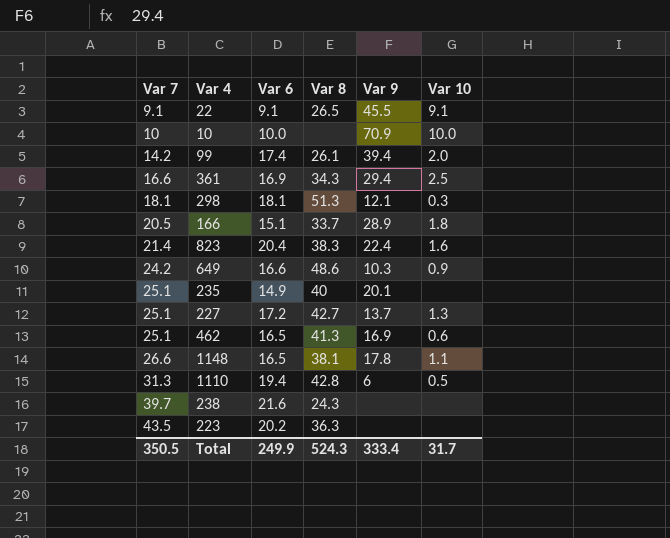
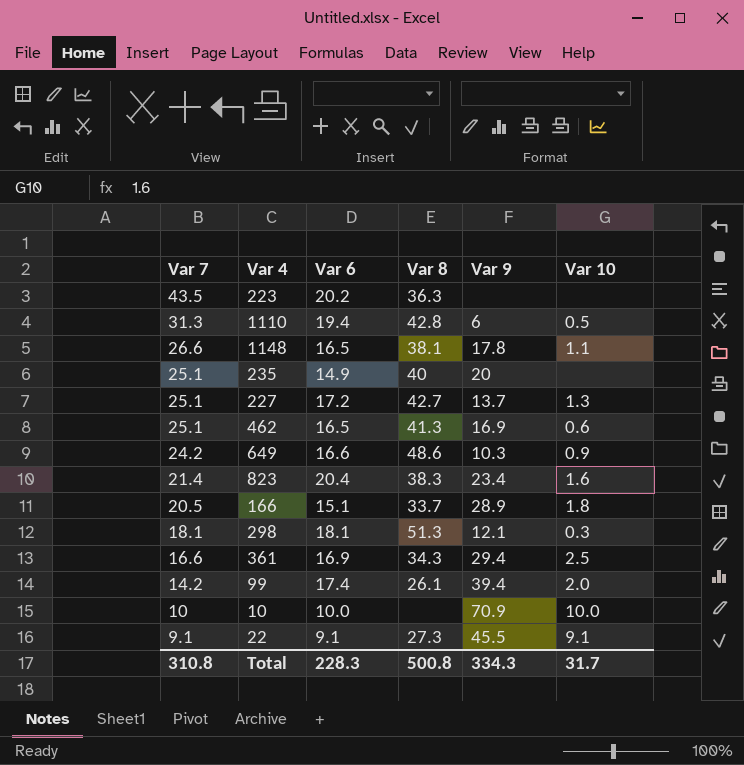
row order: Var 7 ascending -> Var 7 descending
row 238: 39.7 | 21.6 | 24.3 | none | none -> none
235 | Var 9: 20.1 -> 20
823 | Var 9: 22.4 -> 23.4
22 | Var 8: 26.5 -> 27.3
Total | Var 7: 350.5 -> 310.8
Total | Var 6: 249.9 -> 228.3
Total | Var 8: 524.3 -> 500.8
Total | Var 9: 333.4 -> 334.3

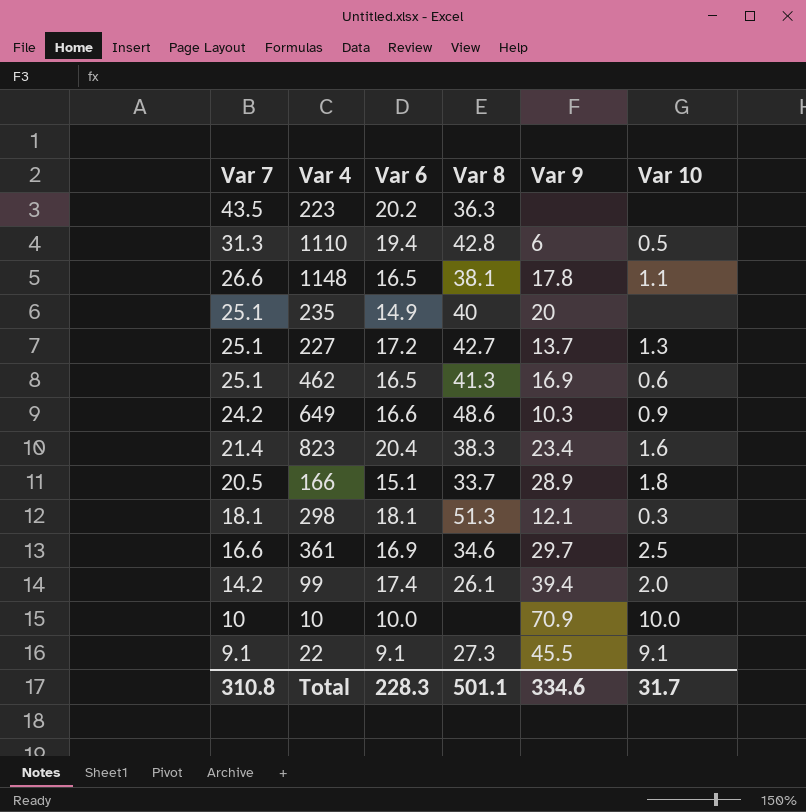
361 | Var 8: 34.3 -> 34.6
361 | Var 9: 29.4 -> 29.7
Total | Var 8: 500.8 -> 501.1
Total | Var 9: 334.3 -> 334.6

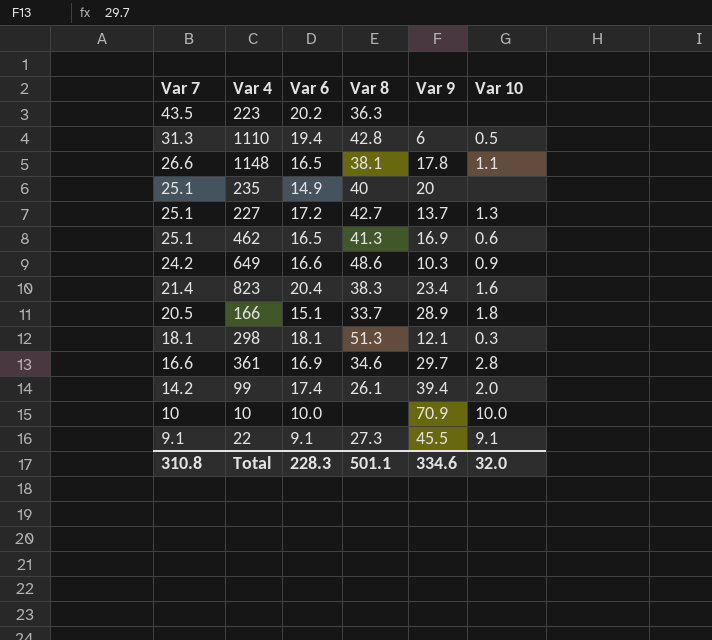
361 | Var 10: 2.5 -> 2.8
Total | Var 10: 31.7 -> 32.0

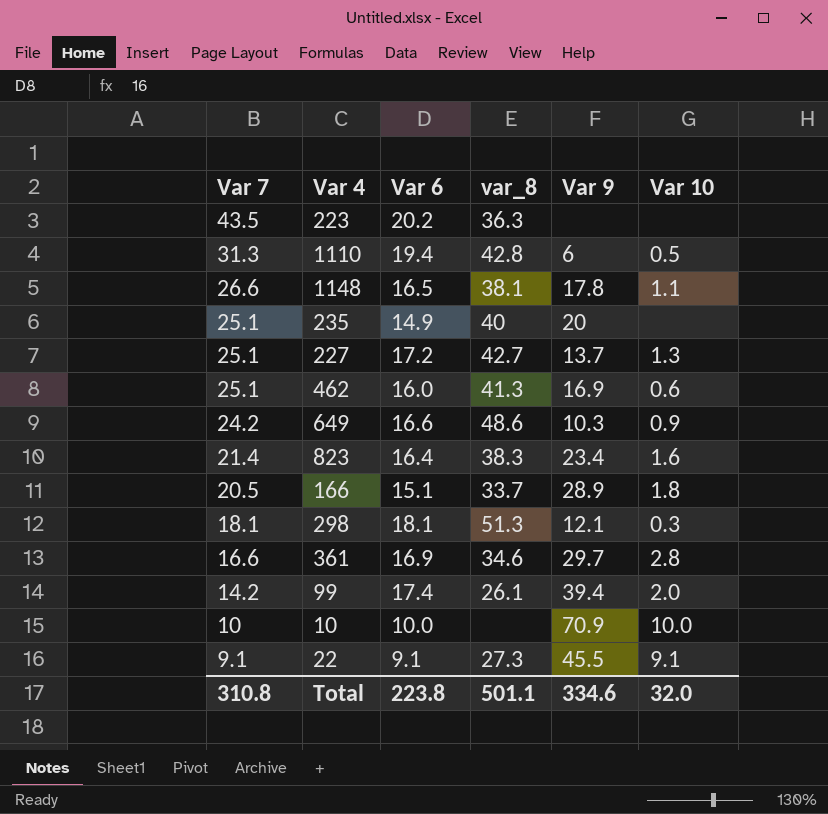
column name: Var 8 -> var_8
462 | Var 6: 16.5 -> 16.0
823 | Var 6: 20.4 -> 16.4
Total | Var 6: 228.3 -> 223.8

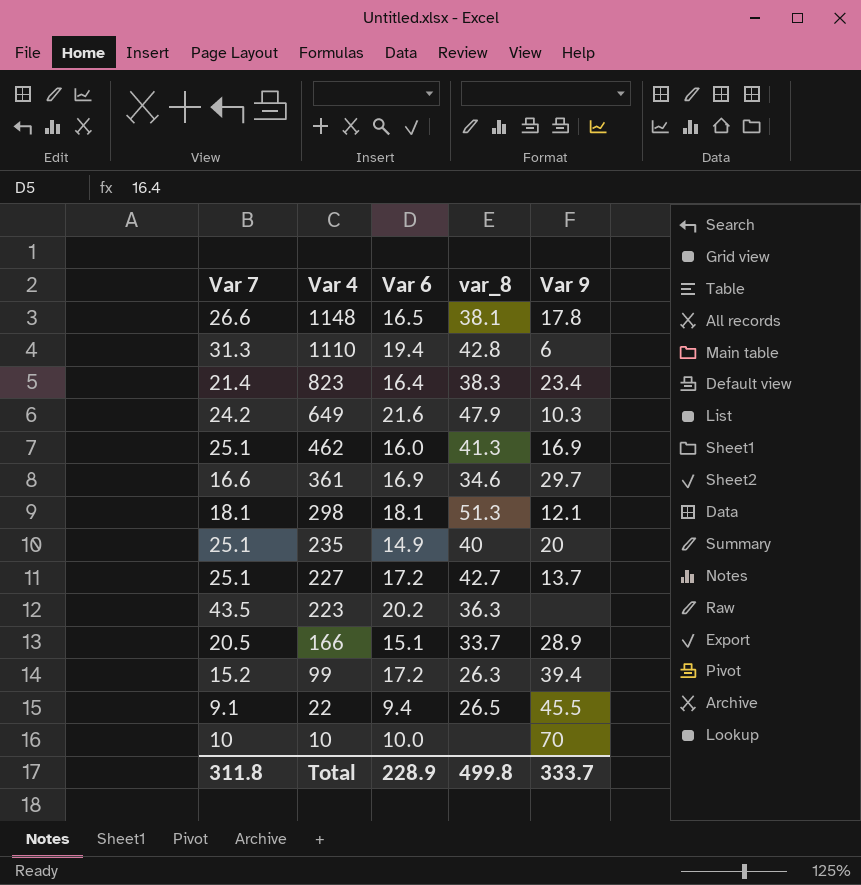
row order: Var 7 descending -> Var 4 descending
column Var 10 | position: 6 -> none
649 | Var 6: 16.6 -> 21.6
649 | var_8: 48.6 -> 47.9
99 | Var 7: 14.2 -> 15.2
99 | Var 6: 17.4 -> 17.2
99 | var_8: 26.1 -> 26.3
22 | Var 6: 9.1 -> 9.4
22 | var_8: 27.3 -> 26.5
10 | Var 9: 70.9 -> 70
Total | Var 7: 310.8 -> 311.8
Total | Var 6: 223.8 -> 228.9
Total | var_8: 501.1 -> 499.8
Total | Var 9: 334.6 -> 333.7

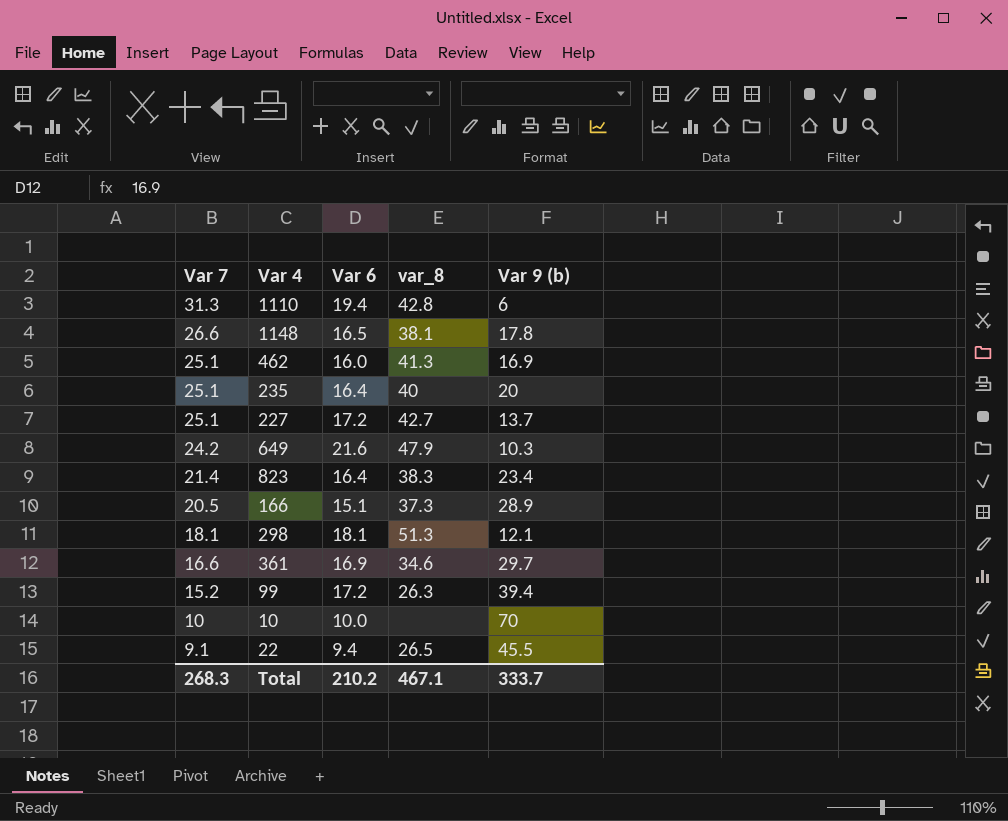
row order: Var 4 descending -> Var 7 descending
column name: Var 9 -> Var 9 (b)
row 223: 43.5 | 20.2 | 36.3 | none -> none
235 | Var 6: 14.9 -> 16.4
166 | var_8: 33.7 -> 37.3
Total | Var 7: 311.8 -> 268.3
Total | Var 6: 228.9 -> 210.2
Total | var_8: 499.8 -> 467.1

